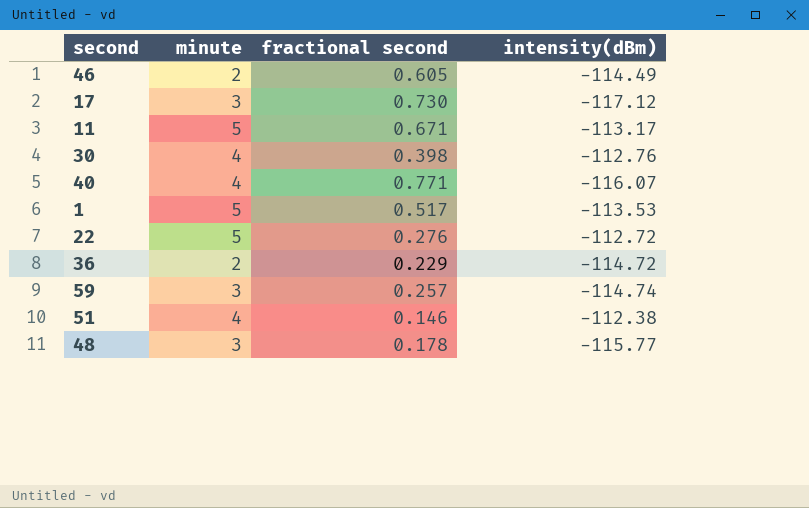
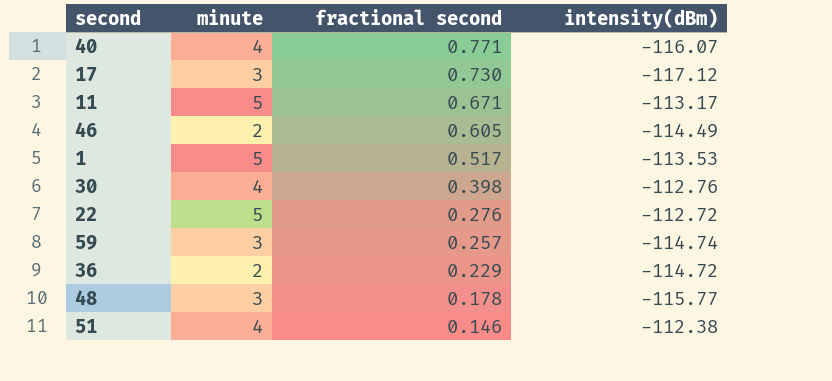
row order: none -> fractional second descending

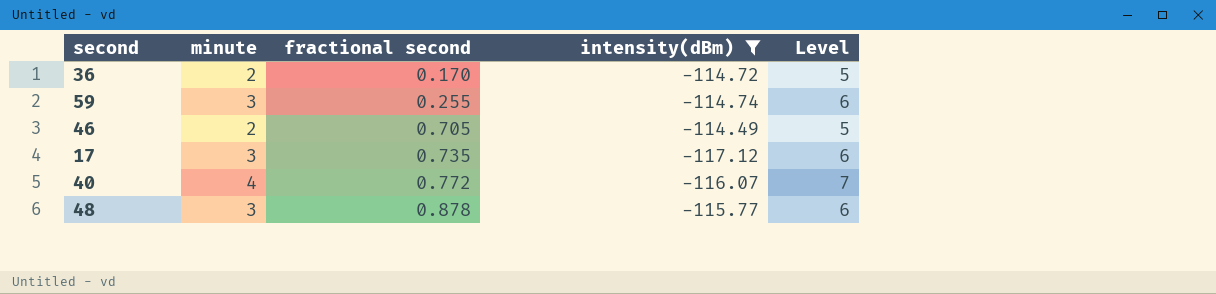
filter: none -> intensity(dBm) <= -114.49
row order: fractional second descending -> fractional second ascending
column Level | formula: none -> [minute] + 3
36 | fractional second: 0.229 -> 0.170
59 | fractional second: 0.257 -> 0.255
46 | fractional second: 0.605 -> 0.705
17 | fractional second: 0.730 -> 0.735
40 | fractional second: 0.771 -> 0.772
48 | fractional second: 0.178 -> 0.878

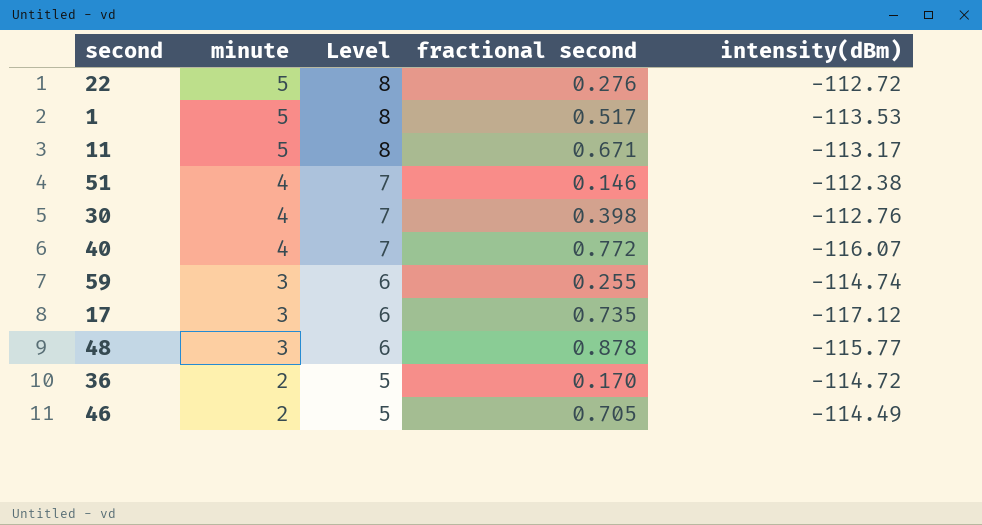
filter: intensity(dBm) <= -114.49 -> none
row order: fractional second ascending -> minute descending
column Level | position: 5 -> 3

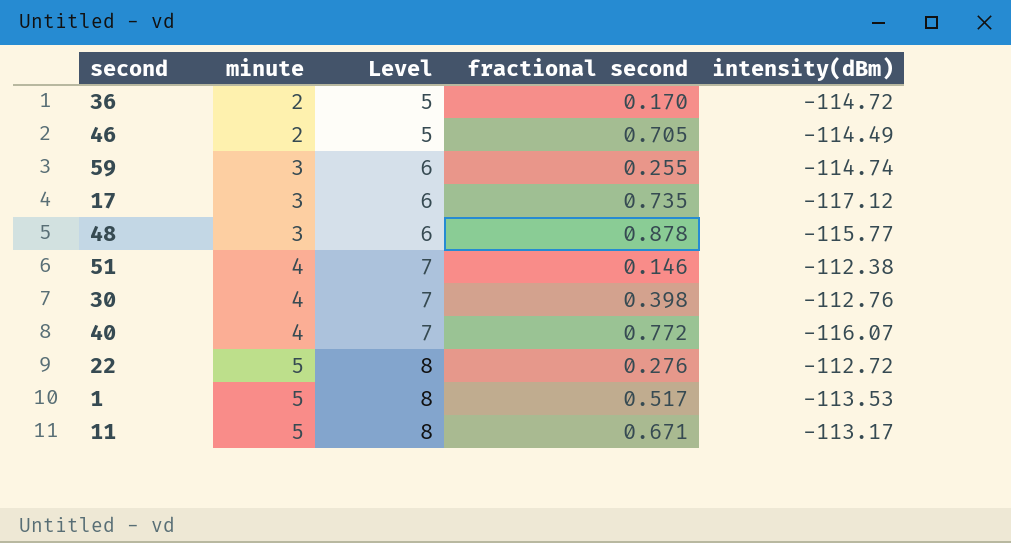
row order: minute descending -> minute ascending

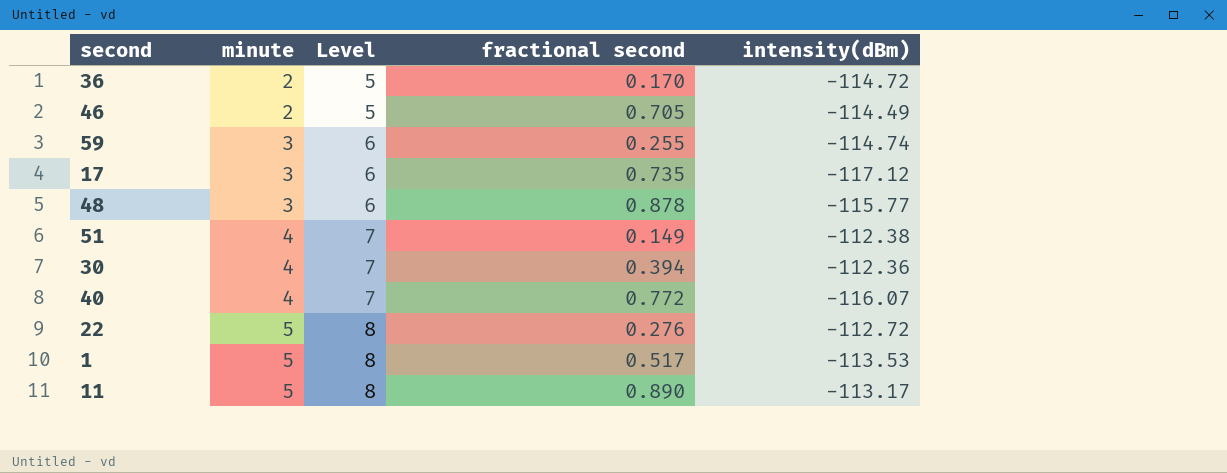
51 | fractional second: 0.146 -> 0.149
30 | fractional second: 0.398 -> 0.394
30 | intensity(dBm): -112.76 -> -112.36
11 | fractional second: 0.671 -> 0.890

